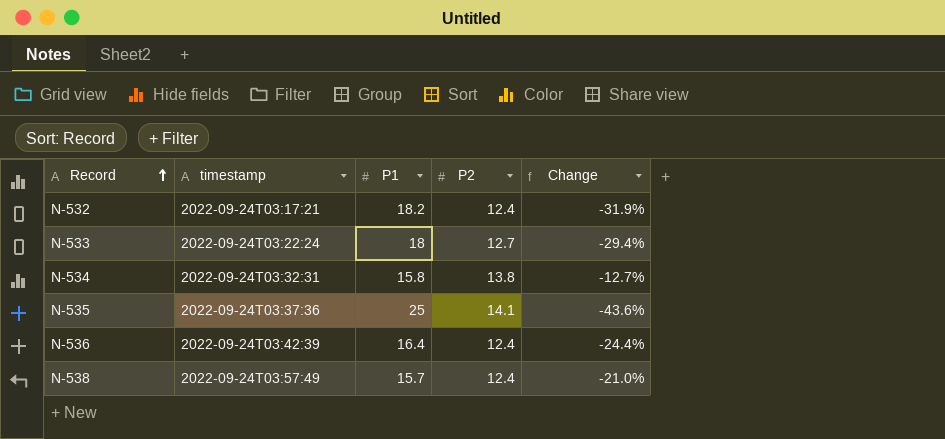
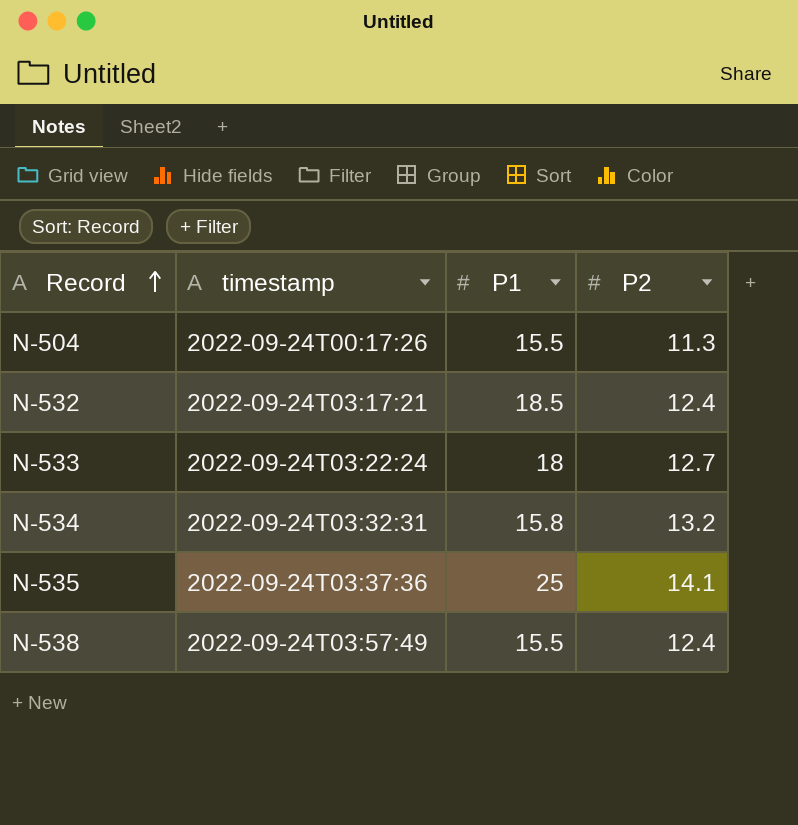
column Change | formula: ([P2] - [P1]) / [P1] -> none
row N-536: 2022-09-24T03:42:39 | 16.4 | 12.4 | -24.4% -> none
row N-504: none -> 2022-09-24T00:17:26 | 15.5 | 11.3
N-532 | P1: 18.2 -> 18.5
N-534 | P2: 13.8 -> 13.2
N-538 | P1: 15.7 -> 15.5

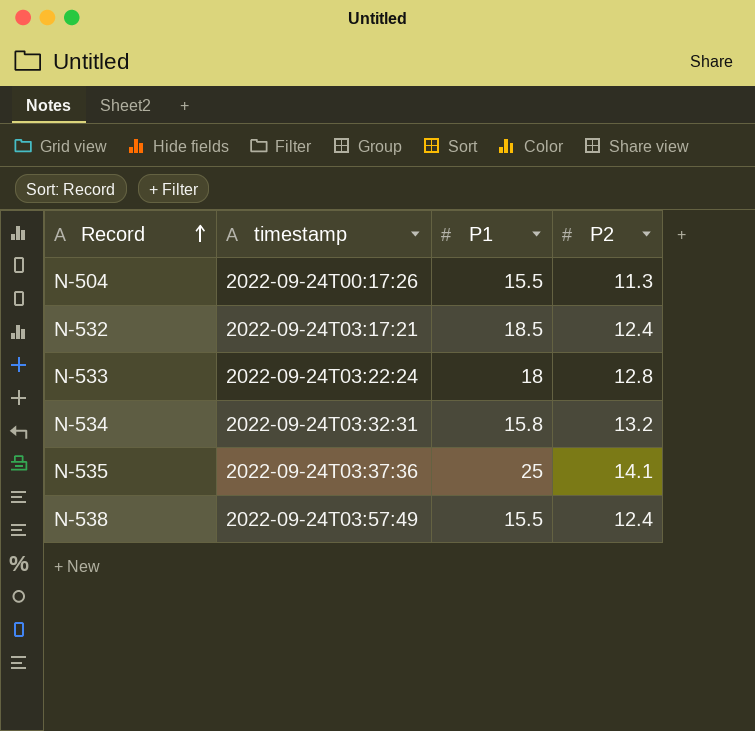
N-533 | P2: 12.7 -> 12.8

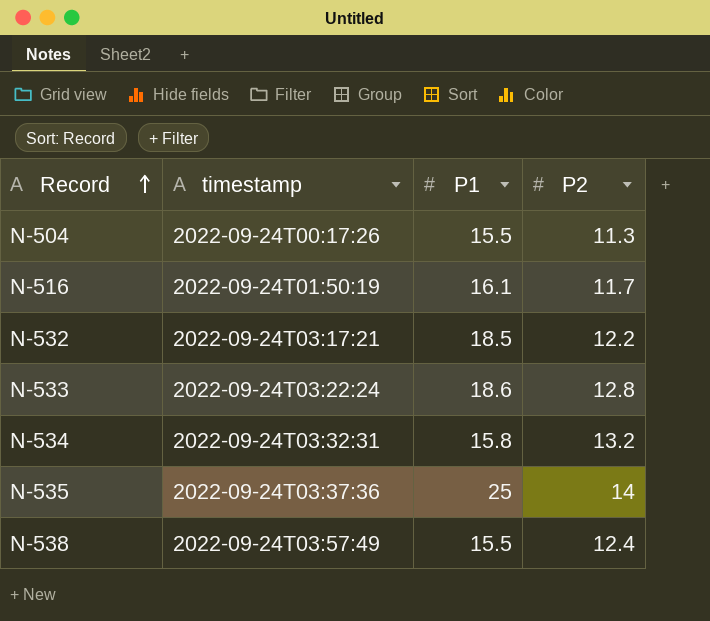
row N-516: none -> 2022-09-24T01:50:19 | 16.1 | 11.7
N-532 | P2: 12.4 -> 12.2
N-533 | P1: 18 -> 18.6
N-535 | P2: 14.1 -> 14

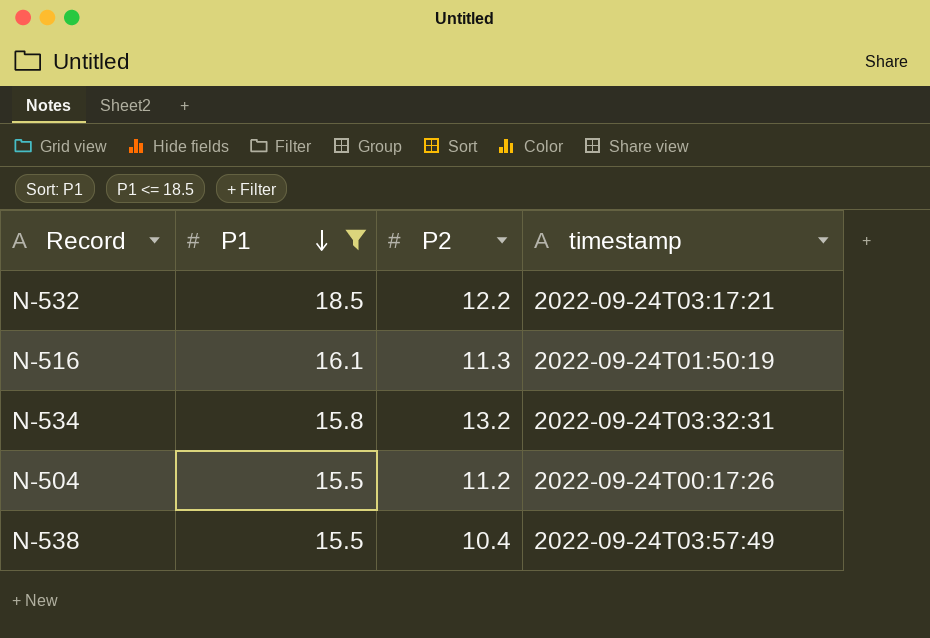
filter: none -> P1 <= 18.5
row order: Record ascending -> P1 descending
column timestamp | position: 2 -> 4
N-516 | P2: 11.7 -> 11.3
N-504 | P2: 11.3 -> 11.2
N-538 | P2: 12.4 -> 10.4

